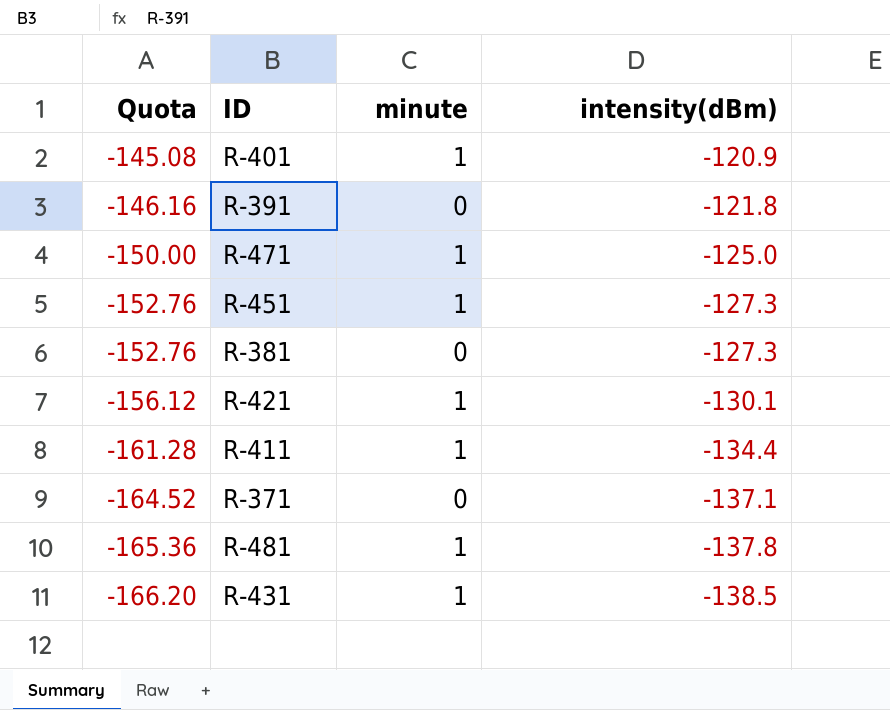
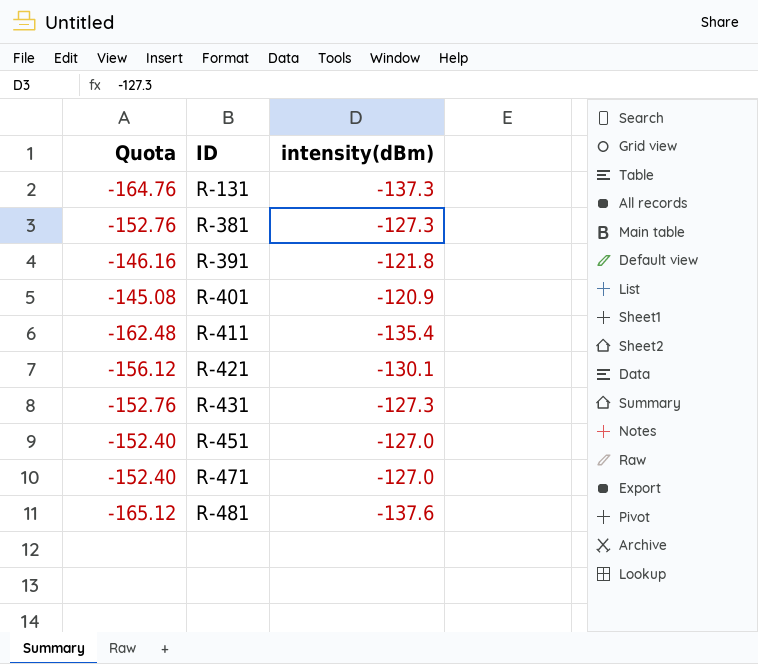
row order: Quota descending -> ID ascending
column minute | position: 3 -> none
row R-371: -164.52 | 0 | -137.1 -> none
row R-131: none -> -164.76 | -137.3
R-411 | Quota: -161.28 -> -162.48
R-411 | intensity(dBm): -134.4 -> -135.4
R-431 | Quota: -166.20 -> -152.76
R-431 | intensity(dBm): -138.5 -> -127.3
R-451 | Quota: -152.76 -> -152.40
R-451 | intensity(dBm): -127.3 -> -127.0
R-471 | Quota: -150.00 -> -152.40
R-471 | intensity(dBm): -125.0 -> -127.0
R-481 | Quota: -165.36 -> -165.12
R-481 | intensity(dBm): -137.8 -> -137.6

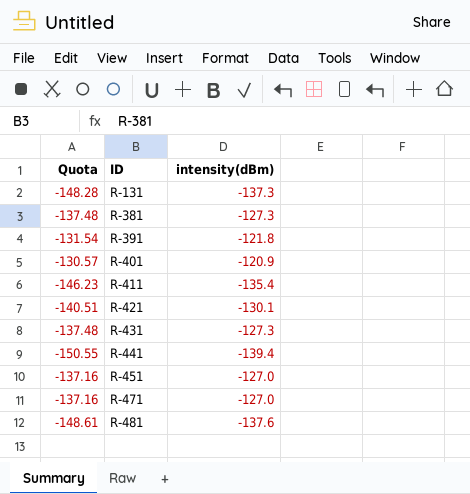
column Quota | formula: [intensity(dBm)] * 1.2 -> [intensity(dBm)] * 1.08
row R-441: none -> -150.55 | -139.4

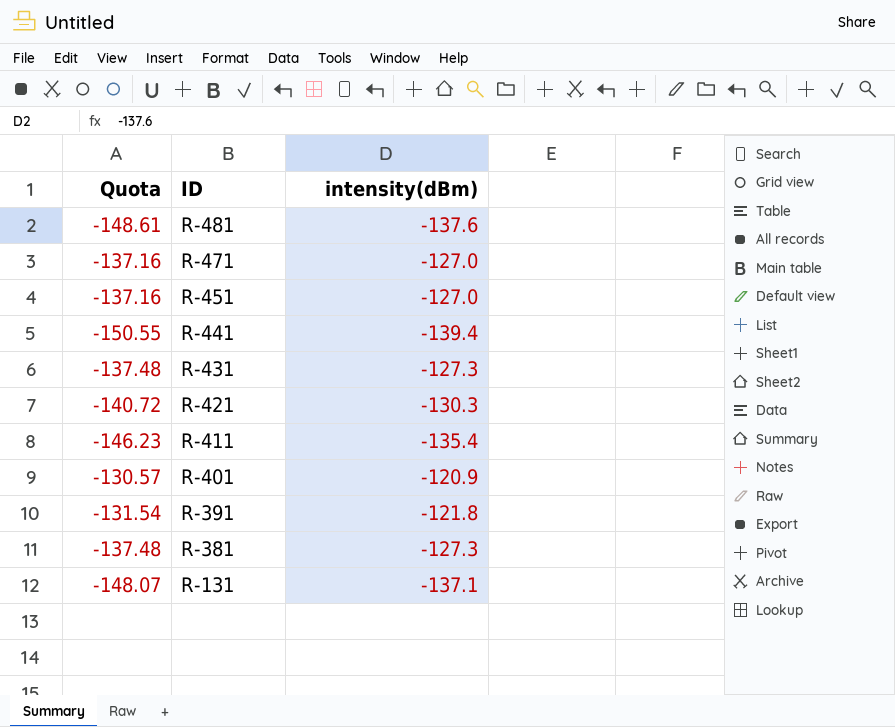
row order: ID ascending -> ID descending
R-421 | Quota: -140.51 -> -140.72
R-421 | intensity(dBm): -130.1 -> -130.3
R-131 | Quota: -148.28 -> -148.07
R-131 | intensity(dBm): -137.3 -> -137.1

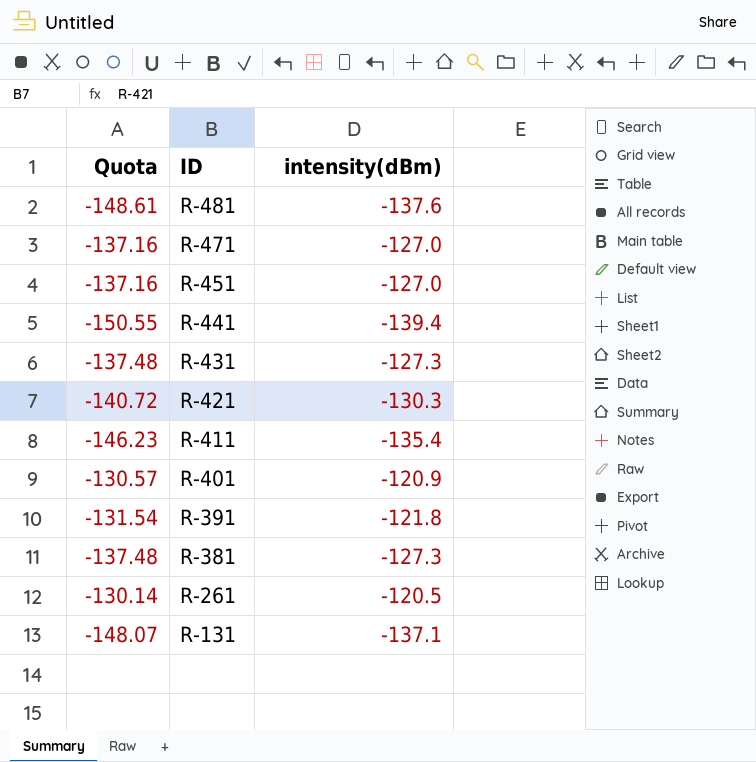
row R-261: none -> -130.14 | -120.5

